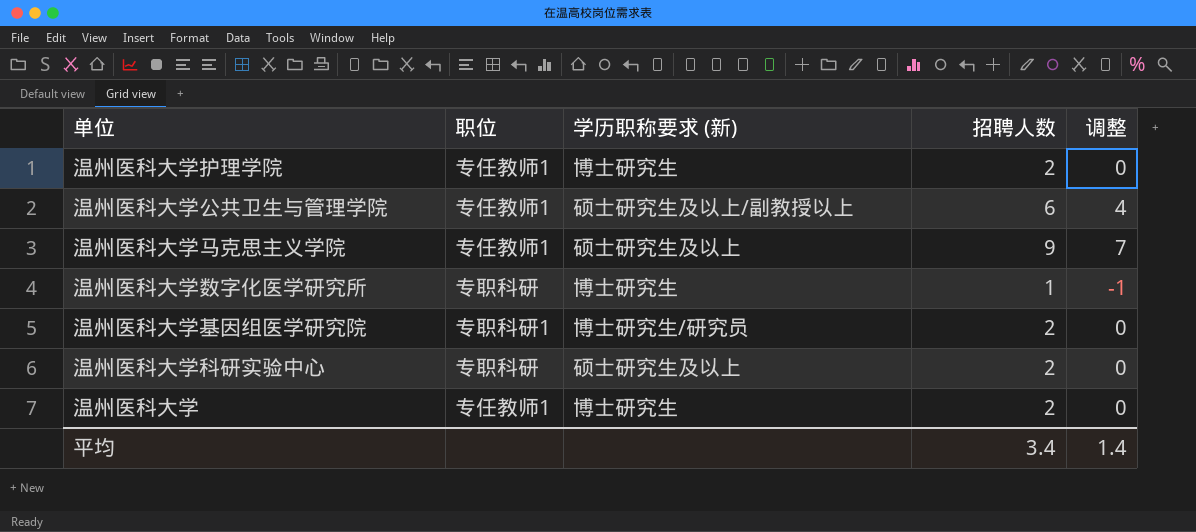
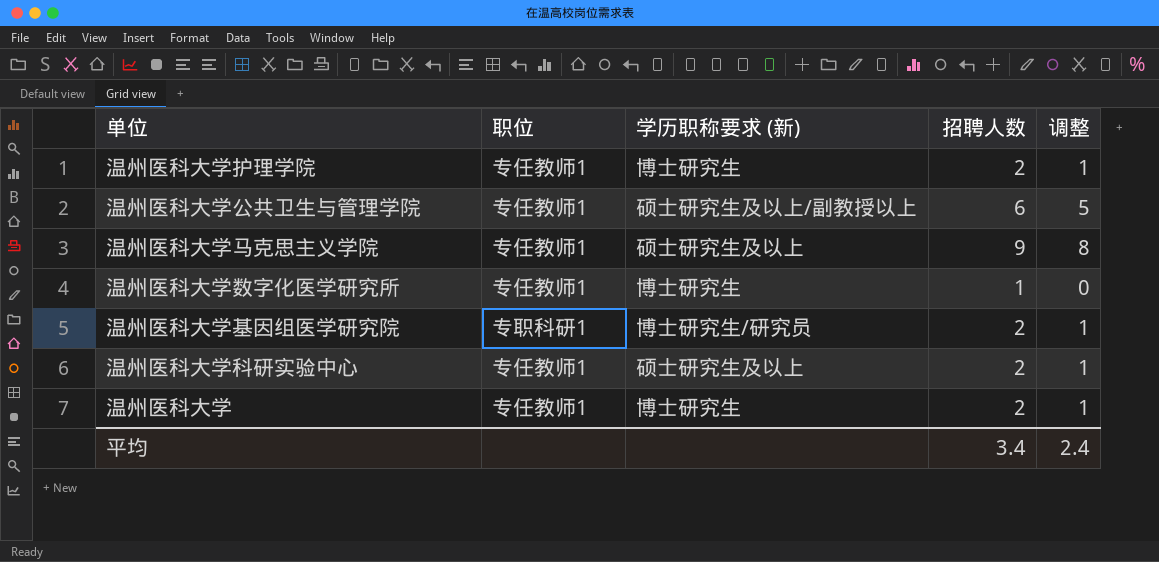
column 调整 | formula: [招聘人数] - 2 -> [招聘人数] - 1
温州医科大学数字化医学研究所 | 职位: 专职科研 -> 专任教师1
温州医科大学科研实验中心 | 职位: 专职科研 -> 专任教师1
平均 | 调整: 1.4 -> 2.4

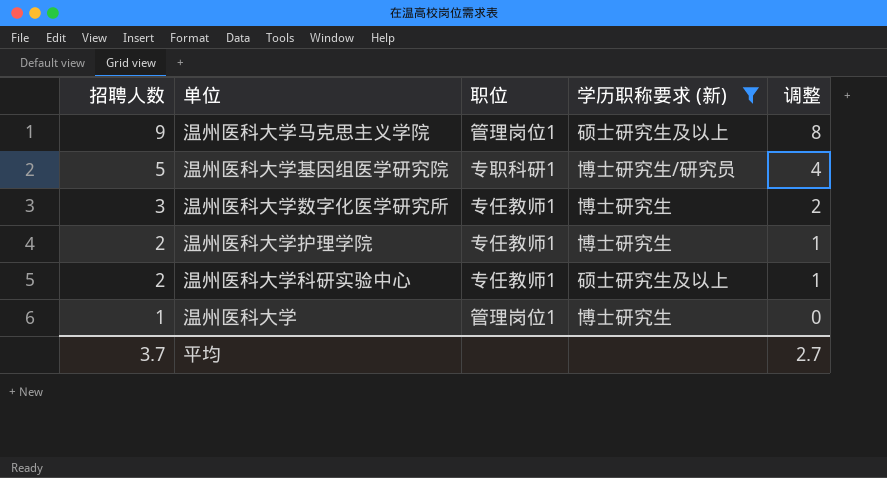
filter: none -> 学历职称要求 (新) != 硕士研究生及以上/副教授以上
row order: none -> 招聘人数 descending
column 招聘人数 | position: 4 -> 1
温州医科大学马克思主义学院 | 职位: 专任教师1 -> 管理岗位1
温州医科大学基因组医学研究院 | 招聘人数: 2 -> 5
温州医科大学基因组医学研究院 | 调整: 1 -> 4
温州医科大学数字化医学研究所 | 招聘人数: 1 -> 3
温州医科大学数字化医学研究所 | 调整: 0 -> 2
温州医科大学 | 招聘人数: 2 -> 1
温州医科大学 | 职位: 专任教师1 -> 管理岗位1
温州医科大学 | 调整: 1 -> 0
平均 | 招聘人数: 3.4 -> 3.7
平均 | 调整: 2.4 -> 2.7

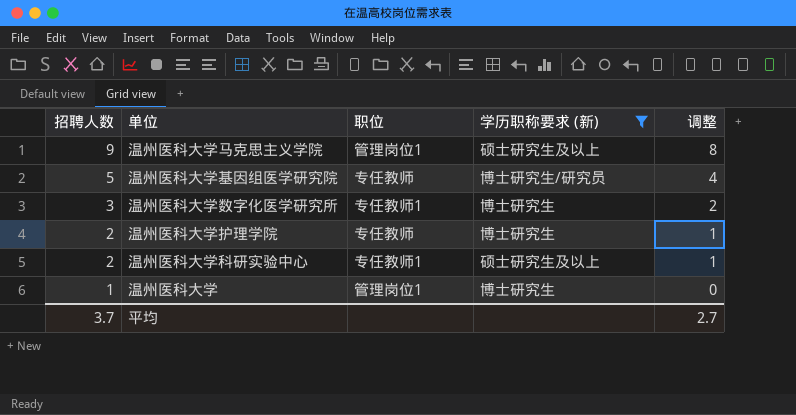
温州医科大学基因组医学研究院 | 职位: 专职科研1 -> 专任教师
温州医科大学护理学院 | 职位: 专任教师1 -> 专任教师

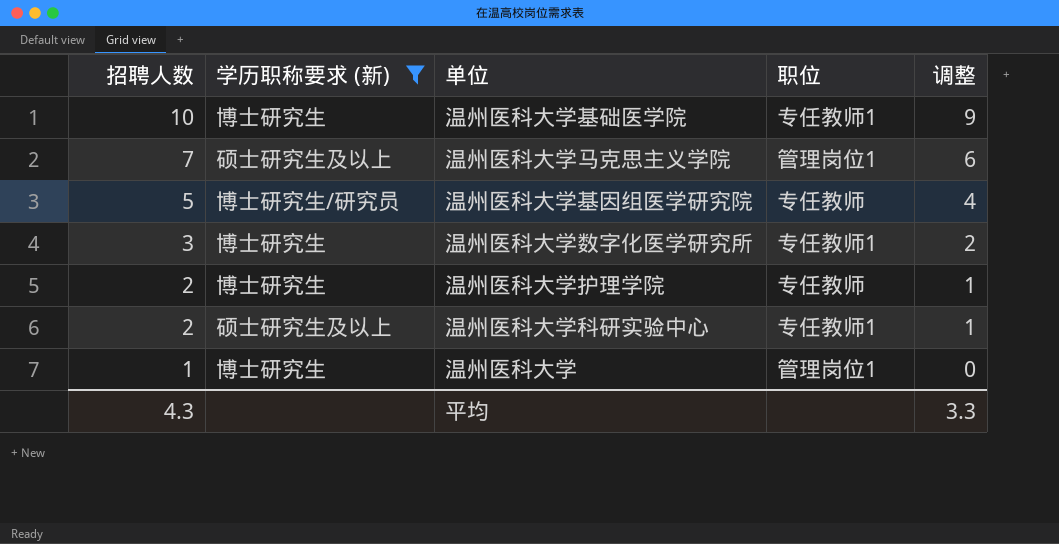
column 学历职称要求 (新) | position: 4 -> 2
row 温州医科大学基础医学院: none -> 10 | 博士研究生 | 专任教师1 | 9
温州医科大学马克思主义学院 | 招聘人数: 9 -> 7
温州医科大学马克思主义学院 | 调整: 8 -> 6
平均 | 招聘人数: 3.7 -> 4.3
平均 | 调整: 2.7 -> 3.3

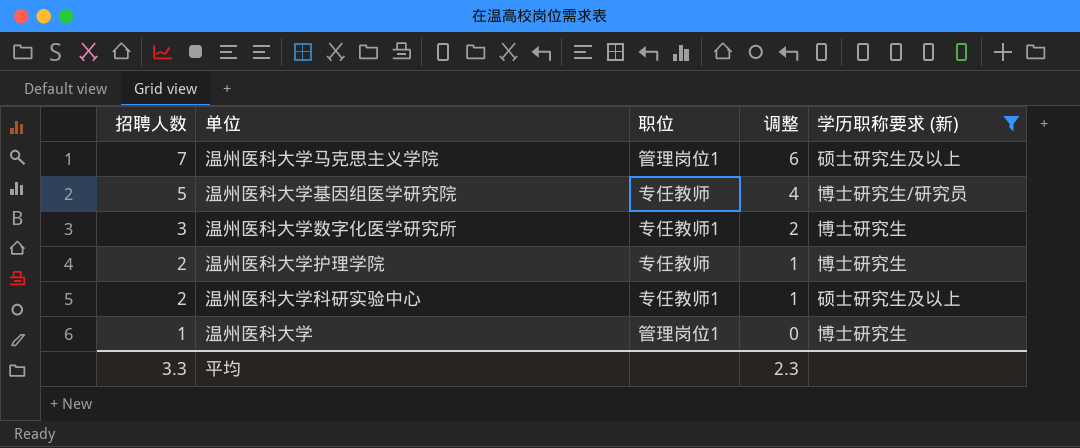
column 学历职称要求 (新) | position: 2 -> 5
row 温州医科大学基础医学院: 10 | 博士研究生 | 专任教师1 | 9 -> none
平均 | 招聘人数: 4.3 -> 3.3
平均 | 调整: 3.3 -> 2.3

